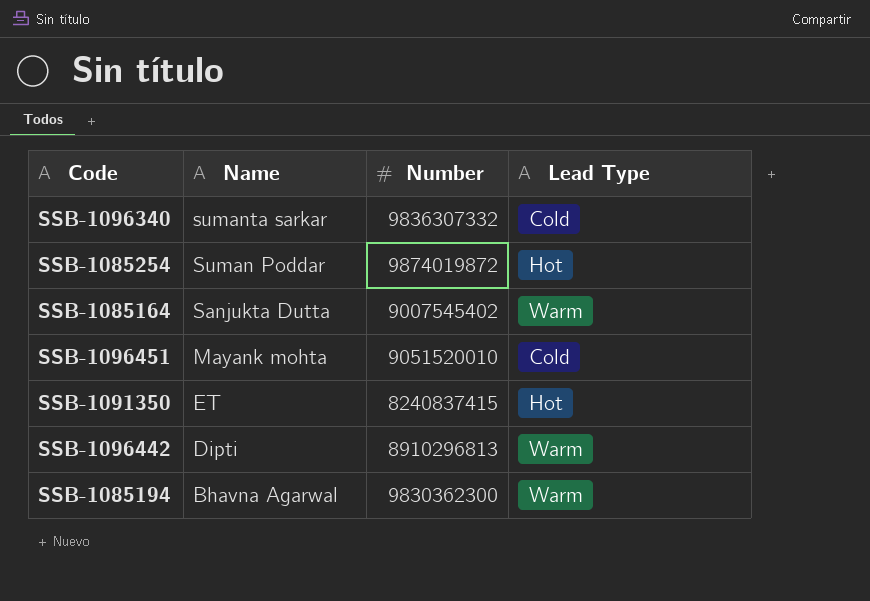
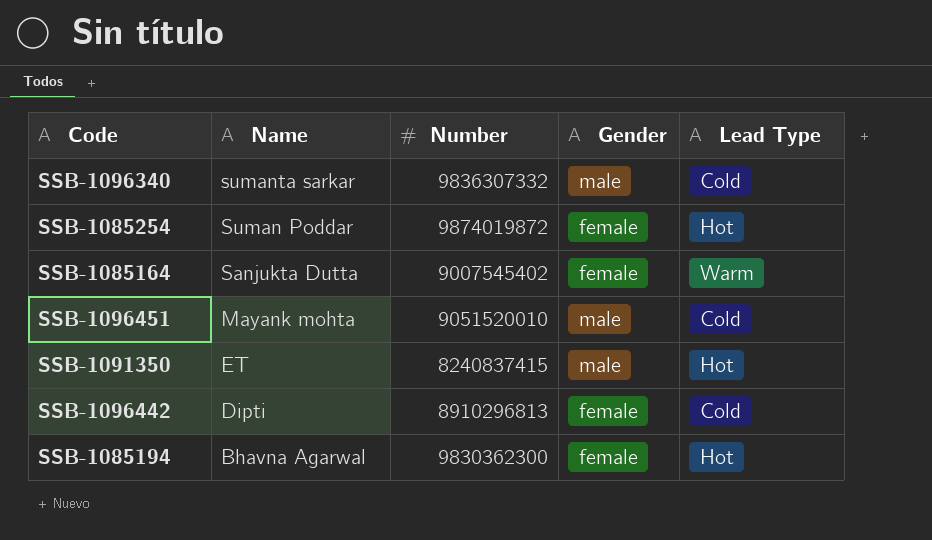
column Gender | position: none -> 4
SSB-1096442 | Lead Type: Warm -> Cold
SSB-1085194 | Lead Type: Warm -> Hot

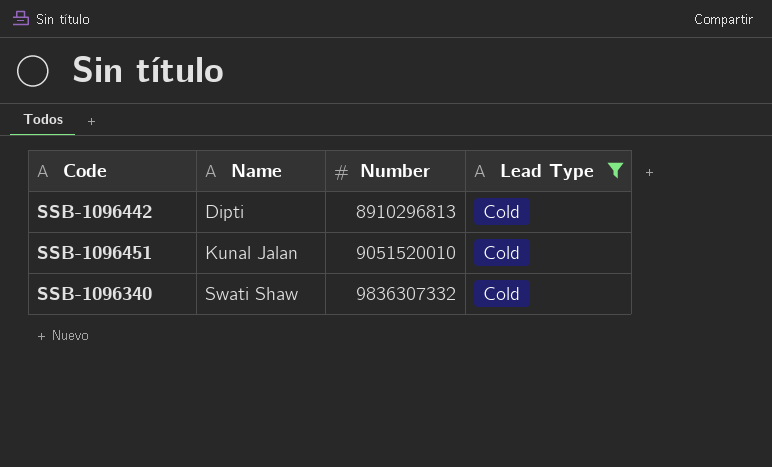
filter: none -> Lead Type = Cold
row order: Name descending -> Name ascending
column Gender | position: 4 -> none
SSB-1096451 | Name: Mayank mohta -> Kunal Jalan
SSB-1096340 | Name: sumanta sarkar -> Swati Shaw

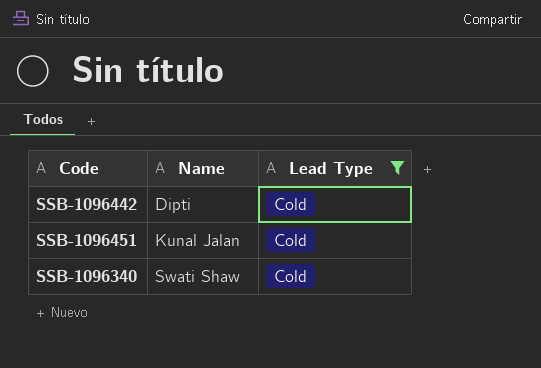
column Number | position: 3 -> none

